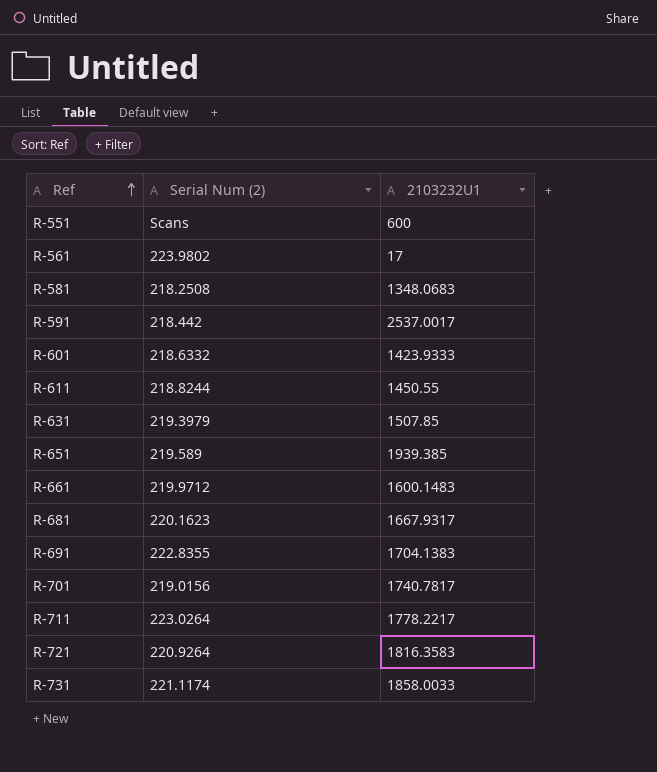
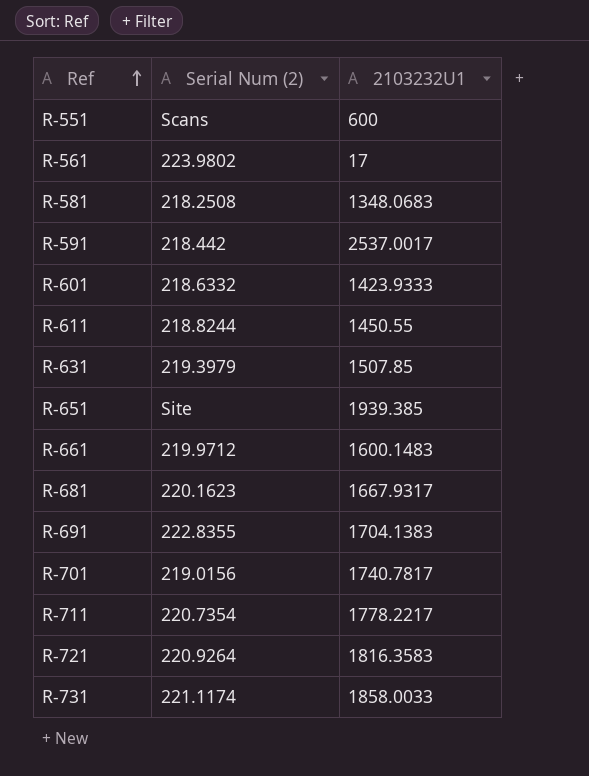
R-651 | Serial Num (2): 219.589 -> Site
R-711 | Serial Num (2): 223.0264 -> 220.7354

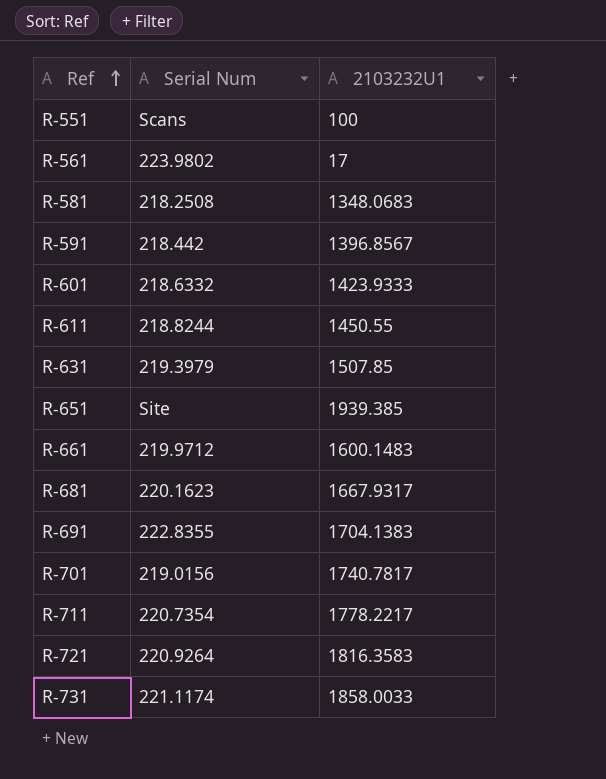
column name: Serial Num (2) -> Serial Num
R-551 | 2103232U1: 600 -> 100
R-591 | 2103232U1: 2537.0017 -> 1396.8567

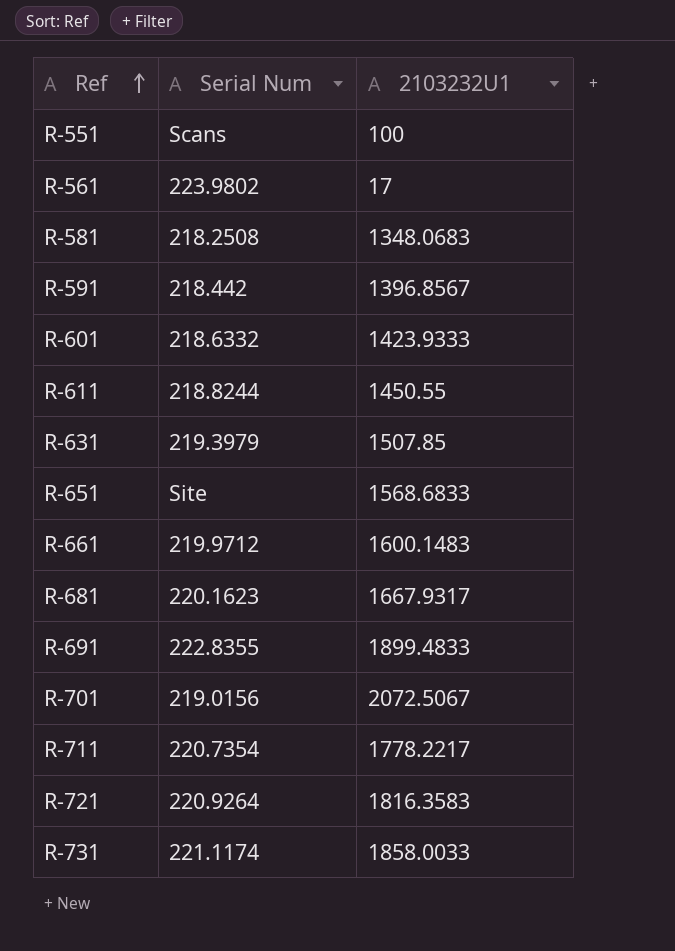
R-651 | 2103232U1: 1939.385 -> 1568.6833
R-691 | 2103232U1: 1704.1383 -> 1899.4833
R-701 | 2103232U1: 1740.7817 -> 2072.5067

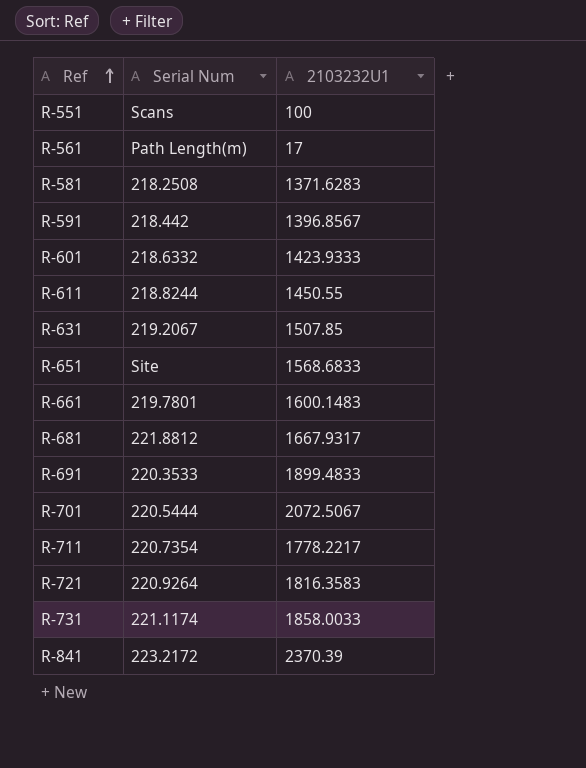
R-561 | Serial Num: 223.9802 -> Path Length(m)
R-581 | 2103232U1: 1348.0683 -> 1371.6283
R-631 | Serial Num: 219.3979 -> 219.2067
R-661 | Serial Num: 219.9712 -> 219.7801
R-681 | Serial Num: 220.1623 -> 221.8812
R-691 | Serial Num: 222.8355 -> 220.3533
R-701 | Serial Num: 219.0156 -> 220.5444
row R-841: none -> 223.2172 | 2370.39

